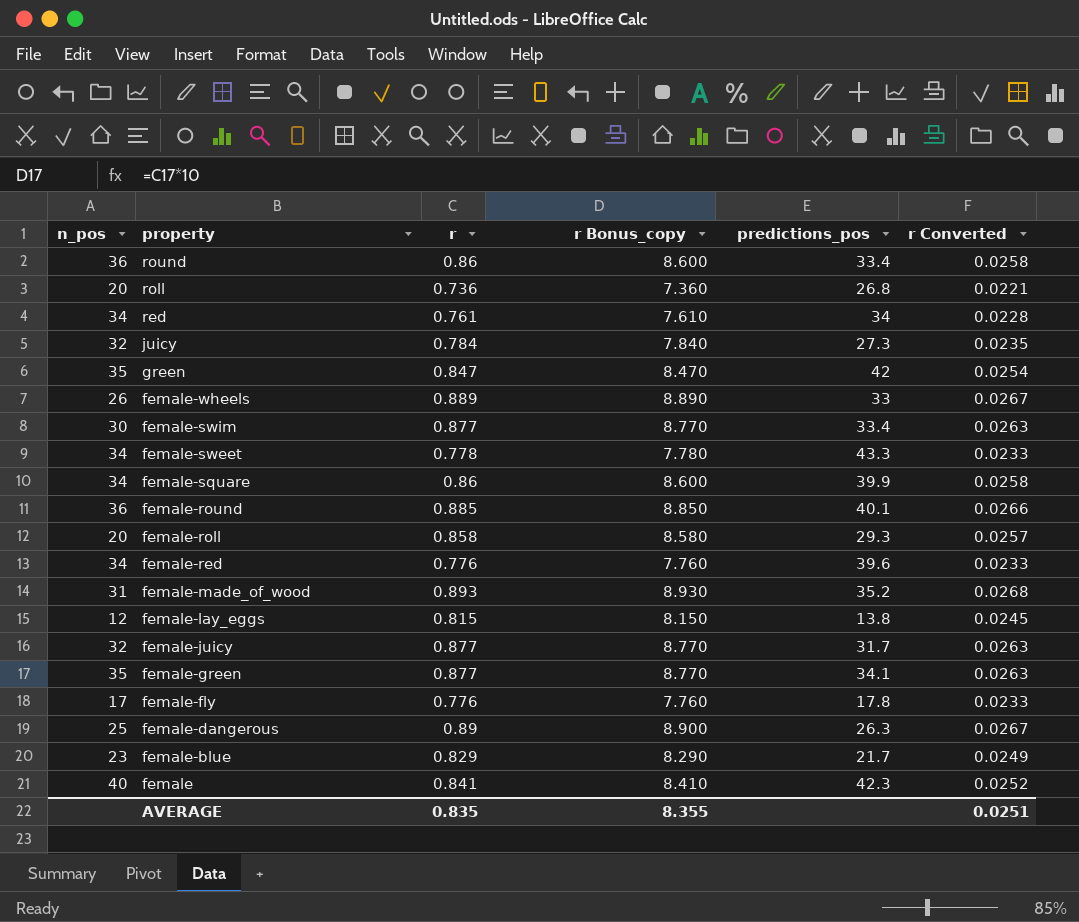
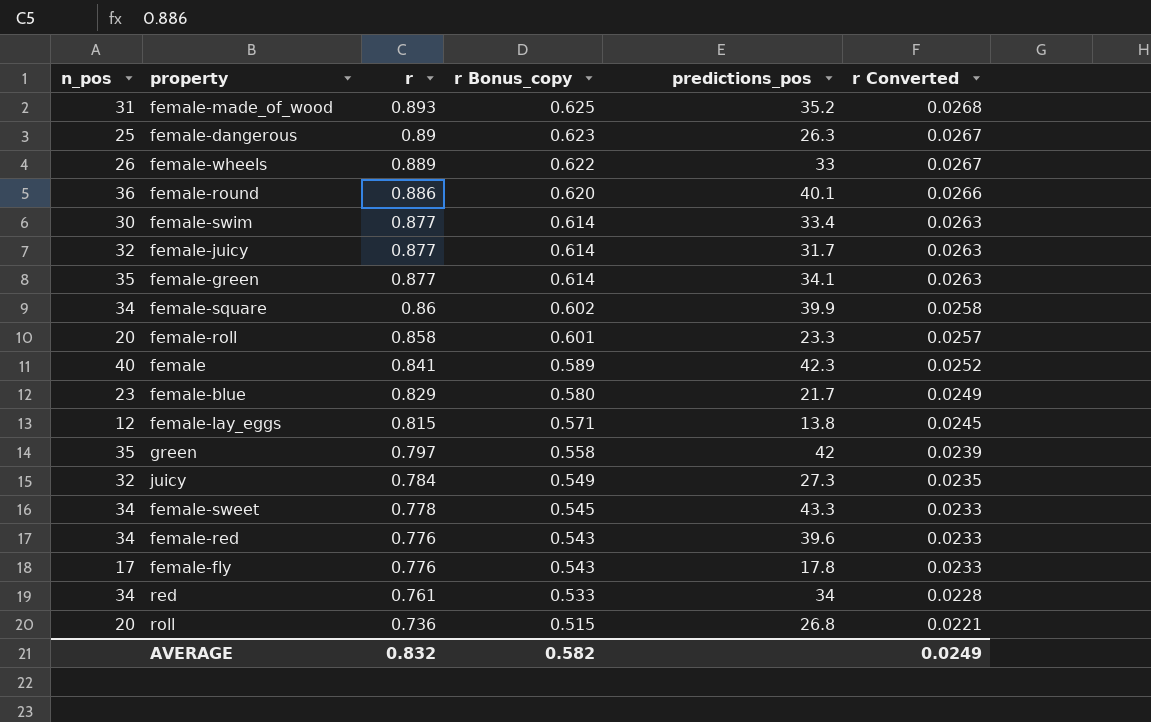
row order: property descending -> r descending
column r Bonus_copy | formula: [r] * 10 -> [r] * 0.7
row round: 36 | 0.86 | 8.600 | 33.4 | 0.0258 -> none
female-round | r: 0.885 -> 0.886
female-roll | predictions_pos: 29.3 -> 23.3
green | r: 0.847 -> 0.797
green | r Converted: 0.0254 -> 0.0239
AVERAGE | r: 0.835 -> 0.832
AVERAGE | r Bonus_copy: 8.355 -> 0.582
AVERAGE | r Converted: 0.0251 -> 0.0249

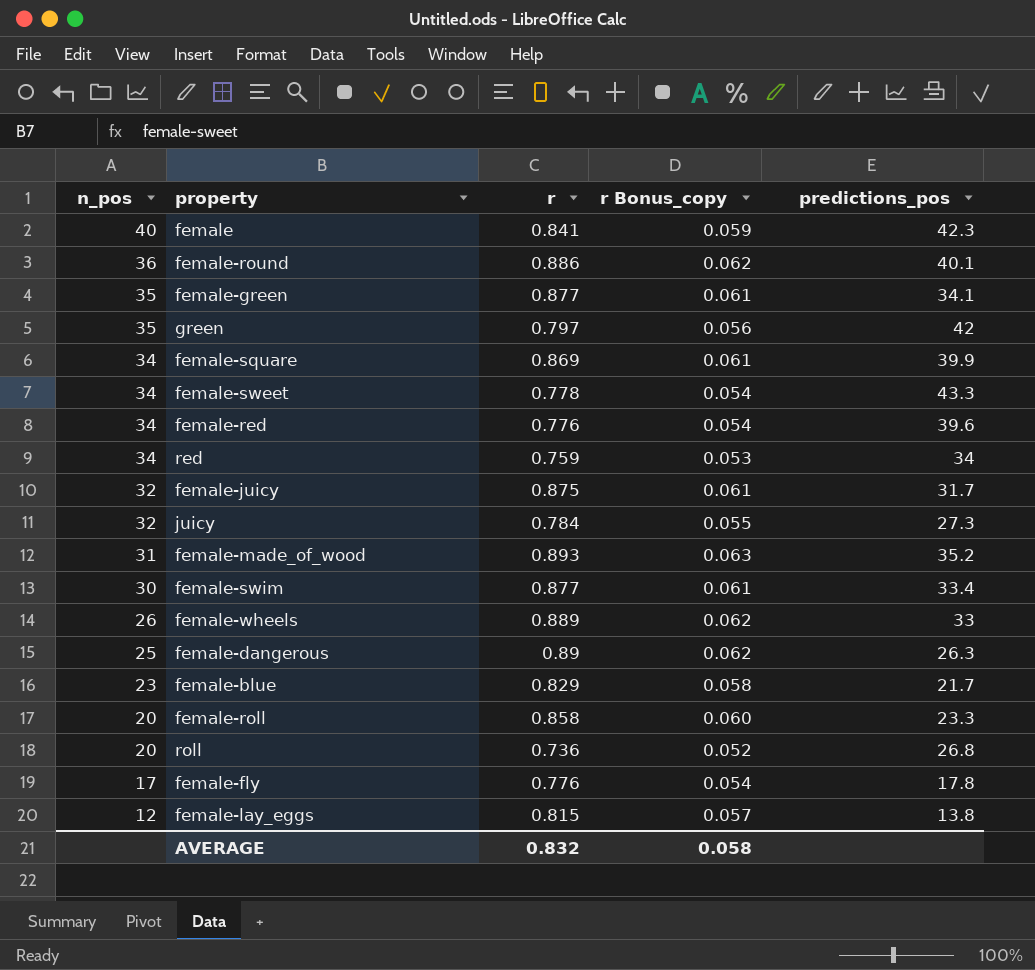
row order: r descending -> n_pos descending
column r Converted | formula: [r] * 0.03 -> none
column r Bonus_copy | formula: [r] * 0.7 -> [r] * 0.07
female-square | r: 0.86 -> 0.869
red | r: 0.761 -> 0.759
female-juicy | r: 0.877 -> 0.875
AVERAGE | r Bonus_copy: 0.582 -> 0.058

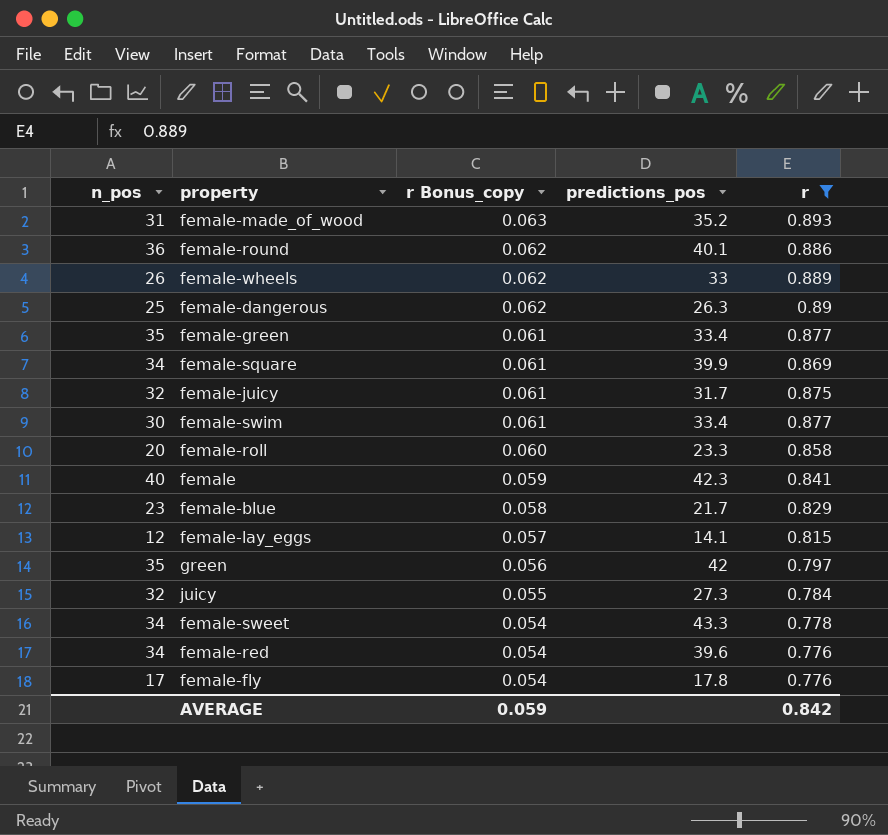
filter: none -> r >= 0.776
row order: n_pos descending -> r Bonus_copy descending
column r | position: 3 -> 5
female-green | predictions_pos: 34.1 -> 33.4
female-lay_eggs | predictions_pos: 13.8 -> 14.1
AVERAGE | r Bonus_copy: 0.058 -> 0.059
AVERAGE | r: 0.832 -> 0.842

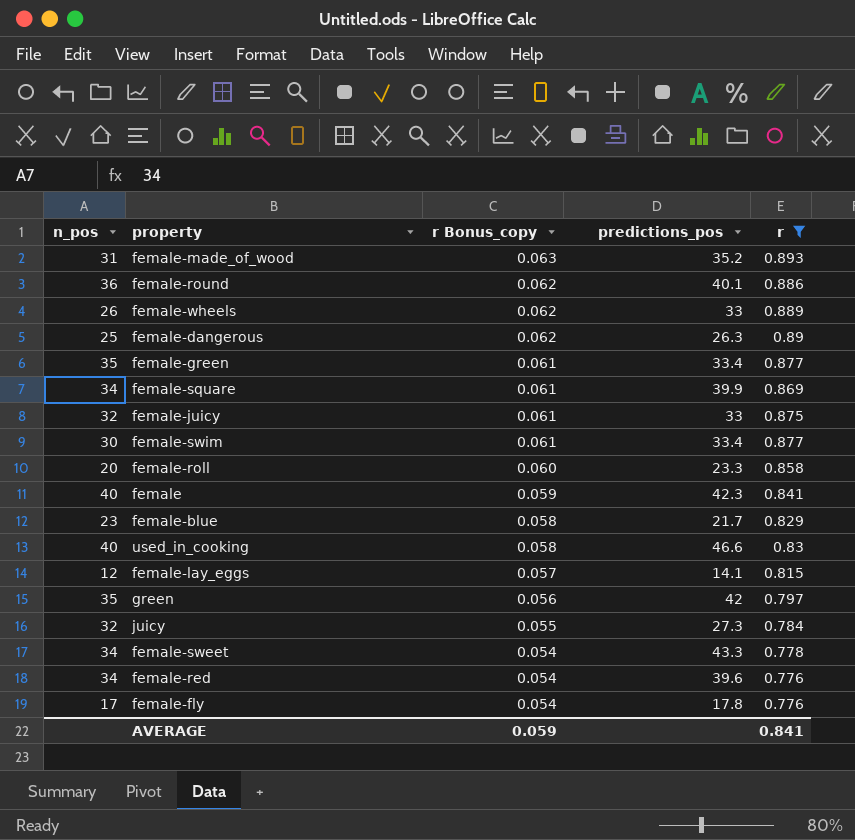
female-juicy | predictions_pos: 31.7 -> 33
row used_in_cooking: none -> 40 | 0.058 | 46.6 | 0.83
AVERAGE | r: 0.842 -> 0.841

